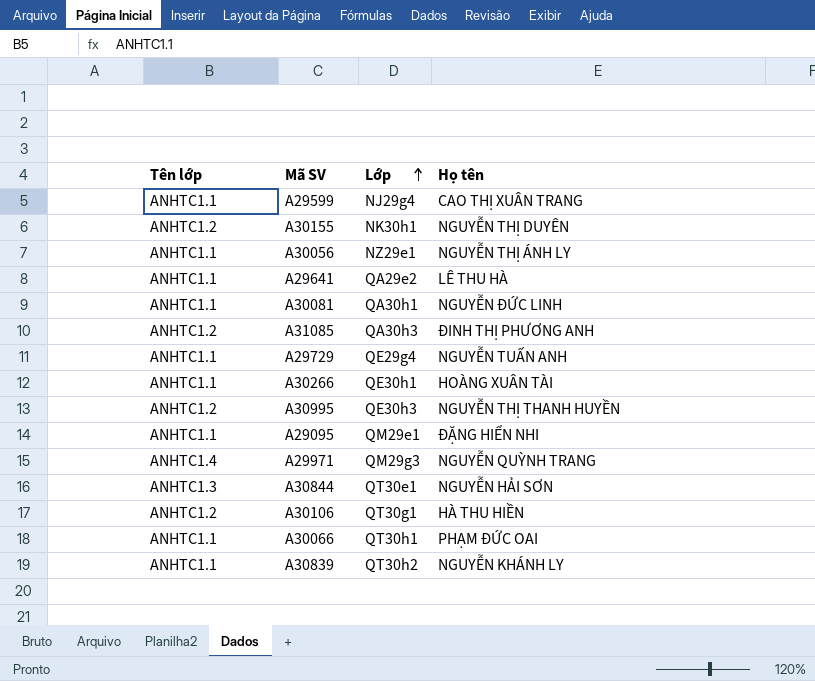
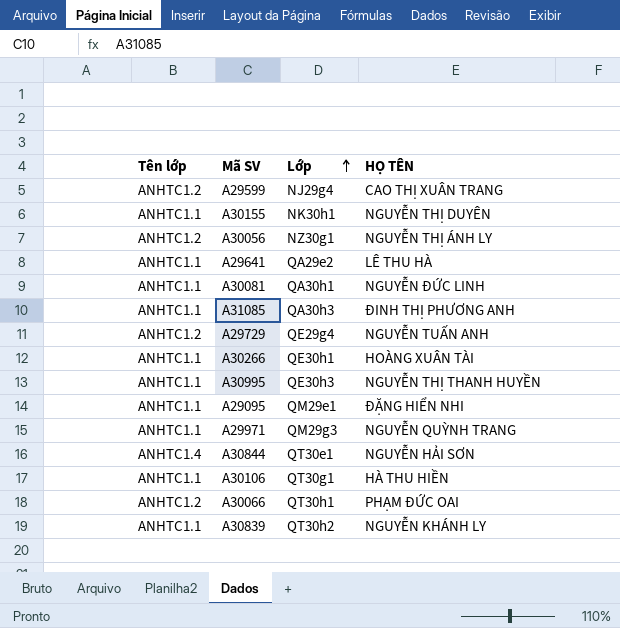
column name: Họ tên -> HỌ TÊN
A29599 | Tên lớp: ANHTC1.1 -> ANHTC1.2
A30155 | Tên lớp: ANHTC1.2 -> ANHTC1.1
A30056 | Tên lớp: ANHTC1.1 -> ANHTC1.2
A30056 | Lớp: NZ29e1 -> NZ30g1
A31085 | Tên lớp: ANHTC1.2 -> ANHTC1.1
A29729 | Tên lớp: ANHTC1.1 -> ANHTC1.2
A30995 | Tên lớp: ANHTC1.2 -> ANHTC1.1
A29971 | Tên lớp: ANHTC1.4 -> ANHTC1.1
A30844 | Tên lớp: ANHTC1.3 -> ANHTC1.4
A30106 | Tên lớp: ANHTC1.2 -> ANHTC1.1
A30066 | Tên lớp: ANHTC1.1 -> ANHTC1.2

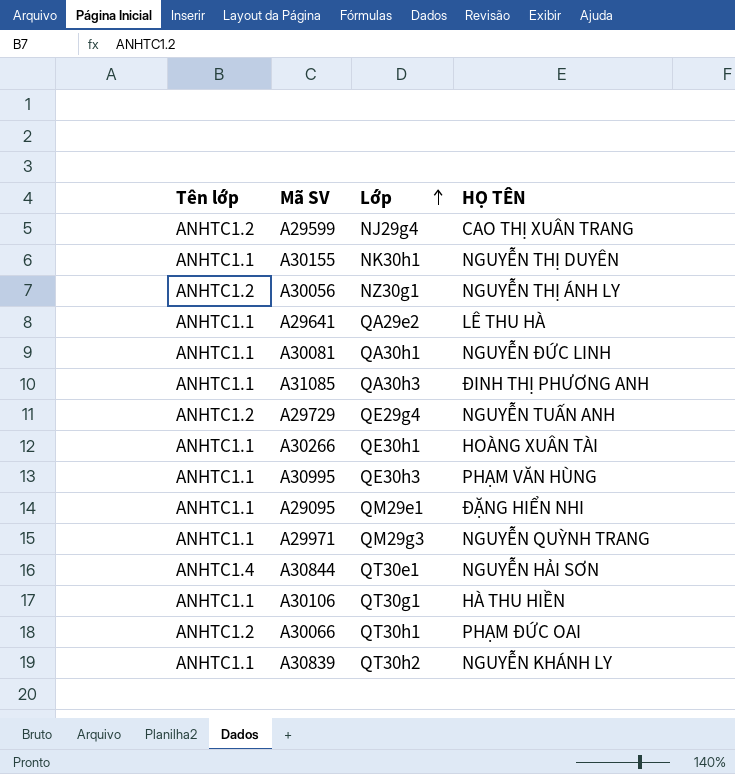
A30995 | HỌ TÊN: NGUYỄN THỊ THANH HUYỀN -> PHẠM VĂN HÙNG

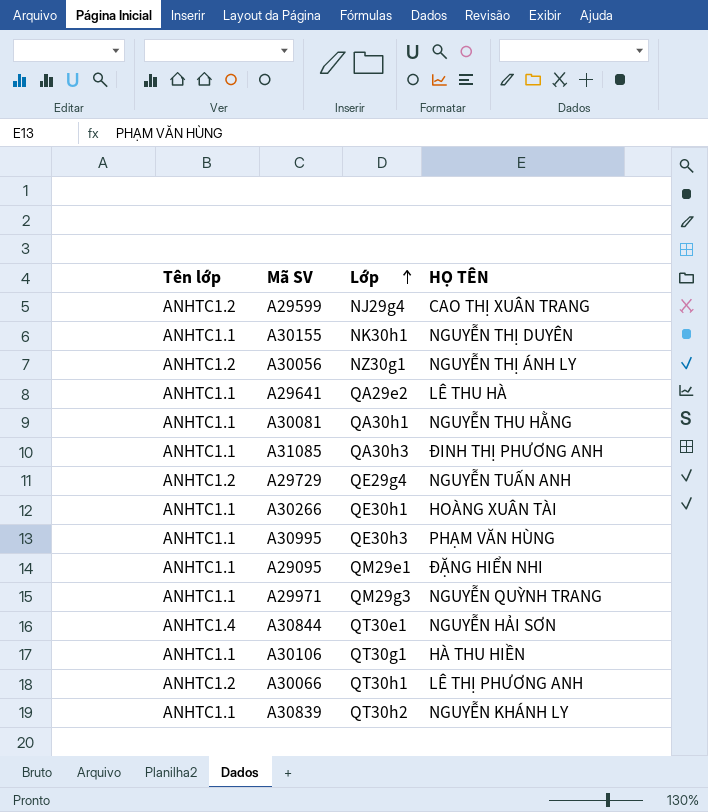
A30081 | HỌ TÊN: NGUYỄN ĐỨC LINH -> NGUYỄN THU HẰNG
A30066 | HỌ TÊN: PHẠM ĐỨC OAI -> LÊ THỊ PHƯƠNG ANH

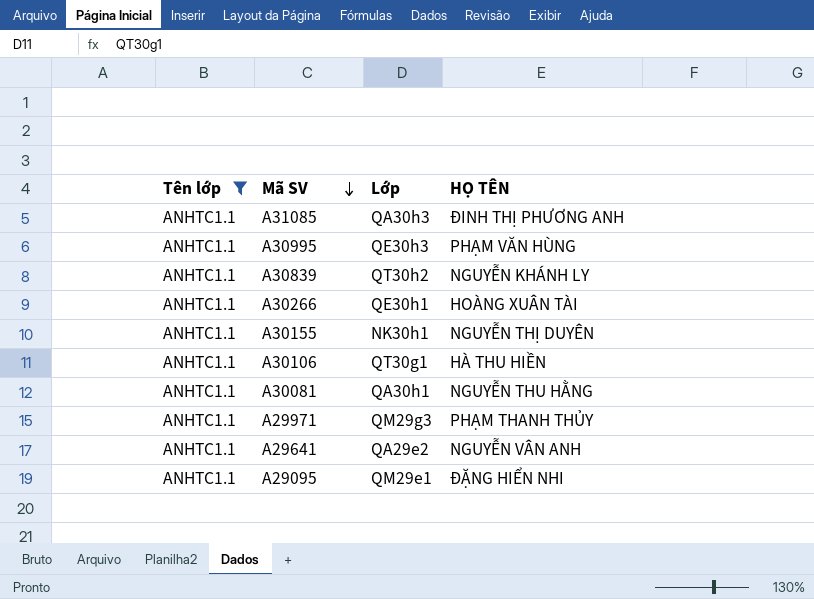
filter: none -> Tên lớp = ANHTC1.1
row order: Lớp ascending -> Mã SV descending
A29971 | HỌ TÊN: NGUYỄN QUỲNH TRANG -> PHẠM THANH THỦY
A29641 | HỌ TÊN: LÊ THU HÀ -> NGUYỄN VÂN ANH

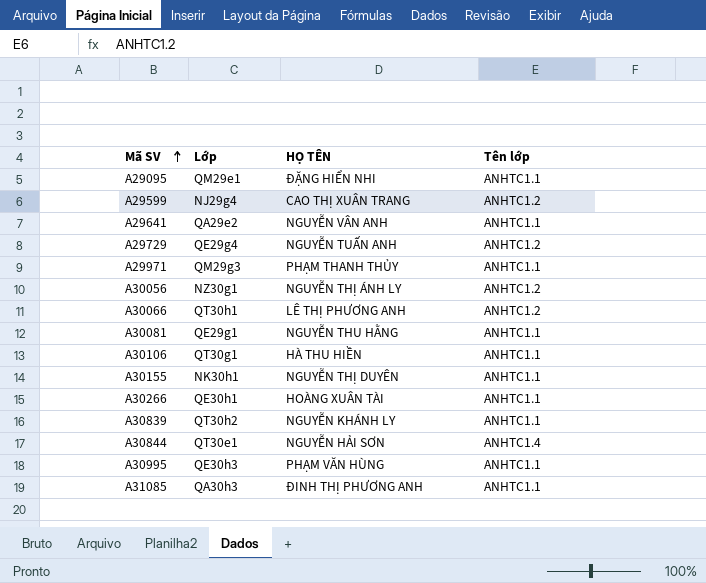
filter: Tên lớp = ANHTC1.1 -> none
row order: Mã SV descending -> Mã SV ascending
column Tên lớp | position: 1 -> 4
A30081 | Lớp: QA30h1 -> QE29g1

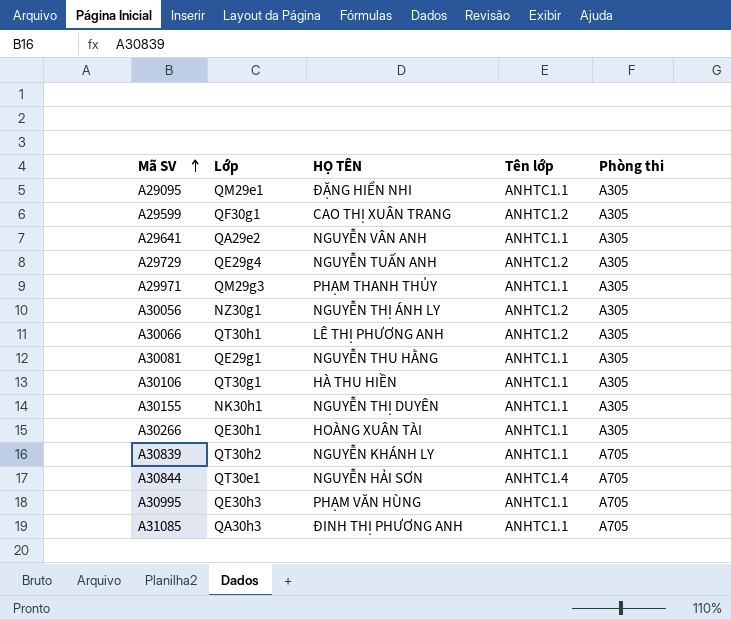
column Phòng thi | position: none -> 5
A29599 | Lớp: NJ29g4 -> QF30g1

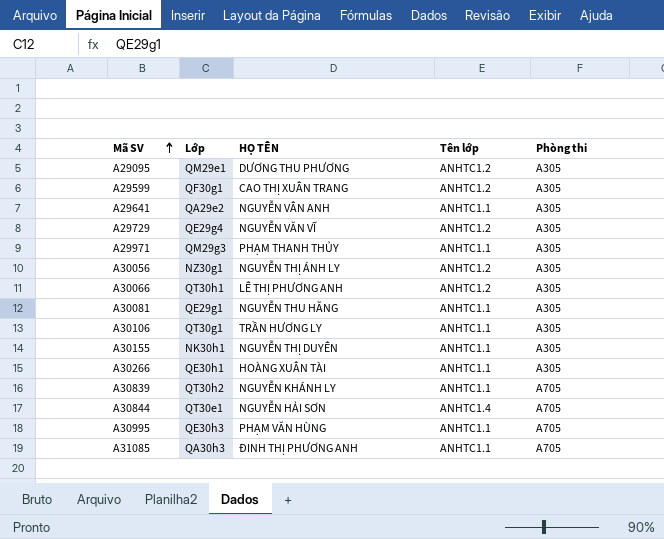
A29095 | HỌ TÊN: ĐẶNG HIỂN NHI -> DƯƠNG THU PHƯƠNG
A29095 | Tên lớp: ANHTC1.1 -> ANHTC1.2
A29729 | HỌ TÊN: NGUYỄN TUẤN ANH -> NGUYỄN VĂN VĨ
A30106 | HỌ TÊN: HÀ THU HIỀN -> TRẦN HƯƠNG LY

